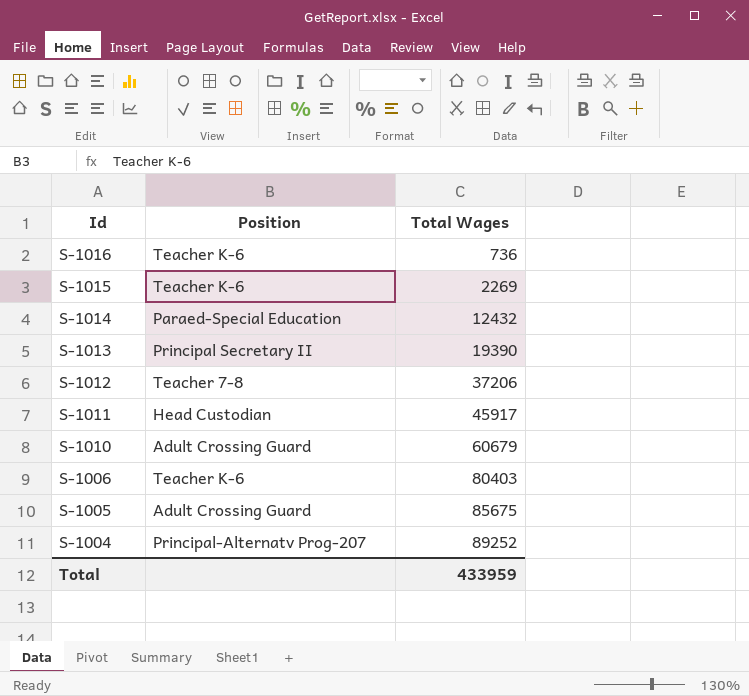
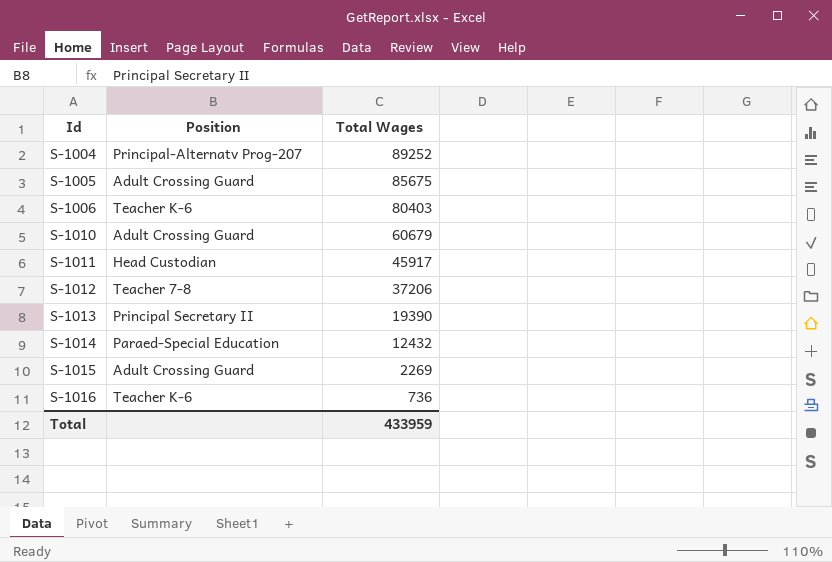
row order: Id descending -> Id ascending
S-1015 | Position: Teacher K-6 -> Adult Crossing Guard

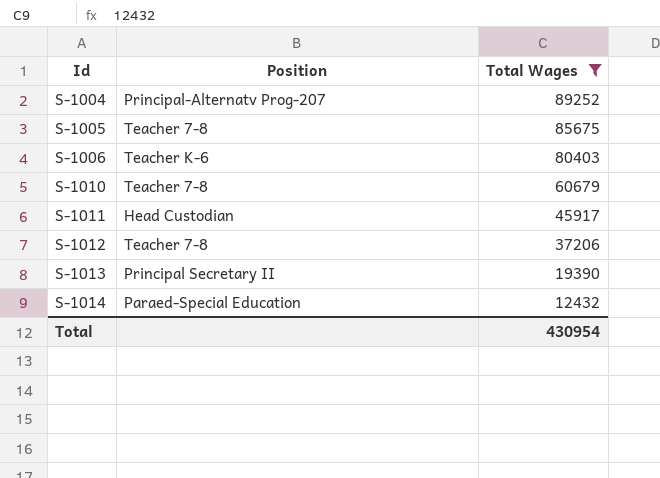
filter: none -> Total Wages >= 12432
S-1005 | Position: Adult Crossing Guard -> Teacher 7-8
S-1010 | Position: Adult Crossing Guard -> Teacher 7-8
Total | Total Wages: 433959 -> 430954

